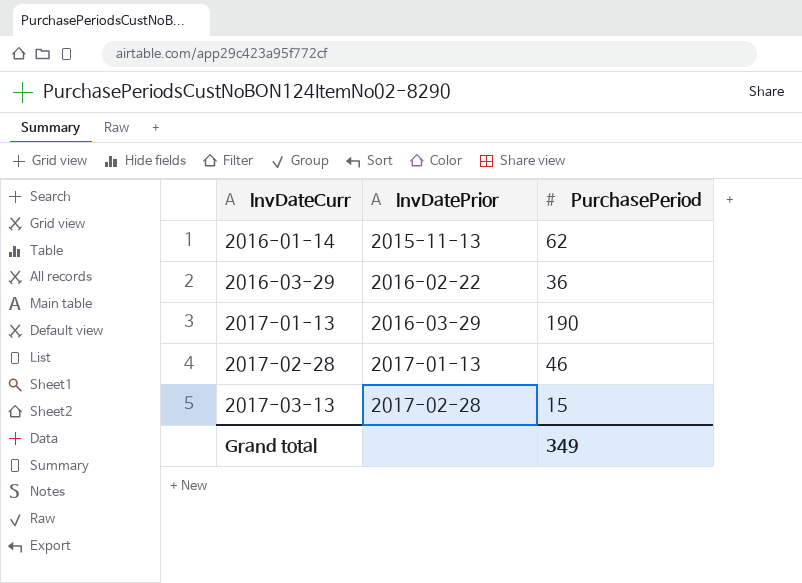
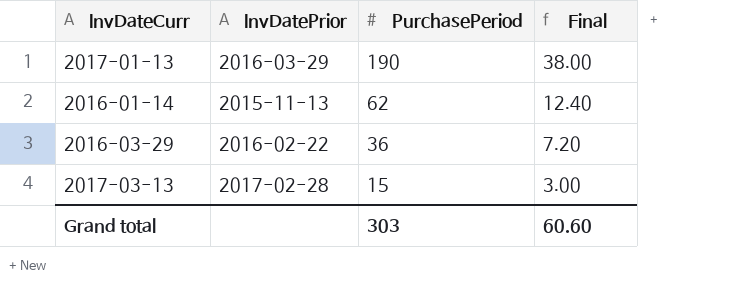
row order: InvDateCurr ascending -> PurchasePeriod descending
column Final | formula: none -> [PurchasePeriod] * 0.2
row 2017-02-28: 2017-01-13 | 46 -> none
Grand total | PurchasePeriod: 349 -> 303

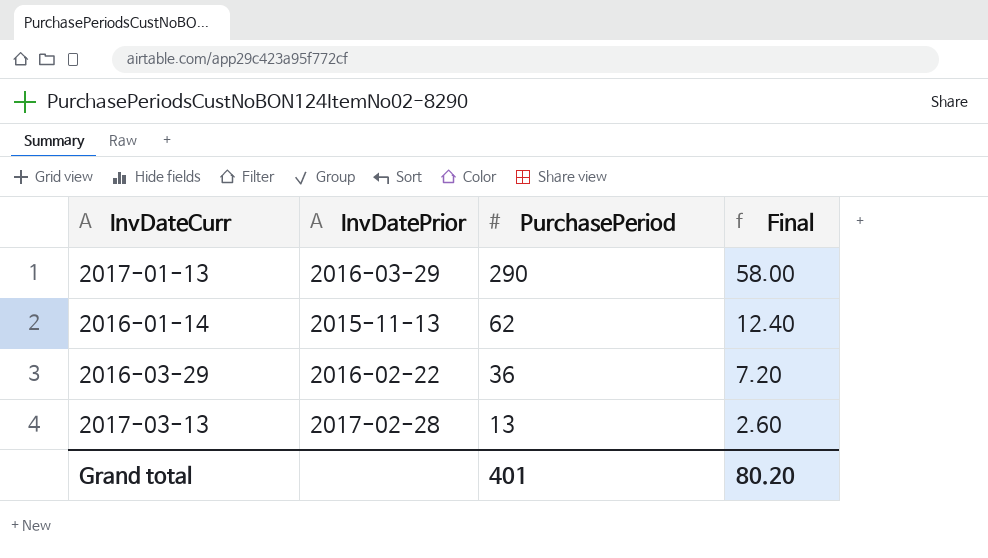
2017-01-13 | PurchasePeriod: 190 -> 290
2017-01-13 | Final: 38.00 -> 58.00
2017-03-13 | PurchasePeriod: 15 -> 13
2017-03-13 | Final: 3.00 -> 2.60
Grand total | PurchasePeriod: 303 -> 401
Grand total | Final: 60.60 -> 80.20

